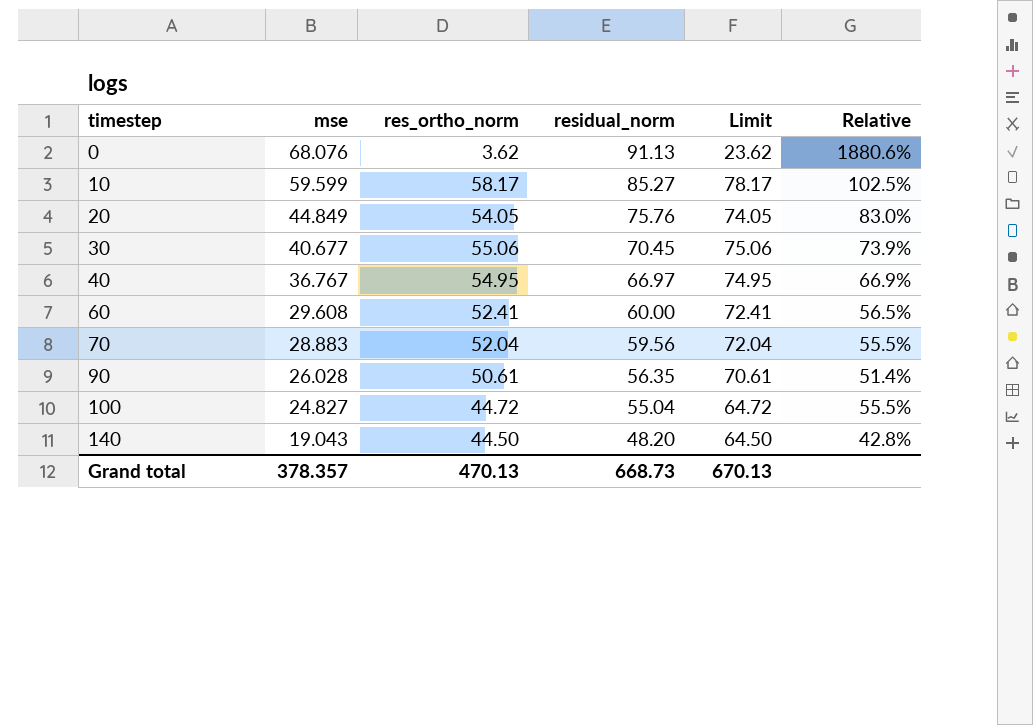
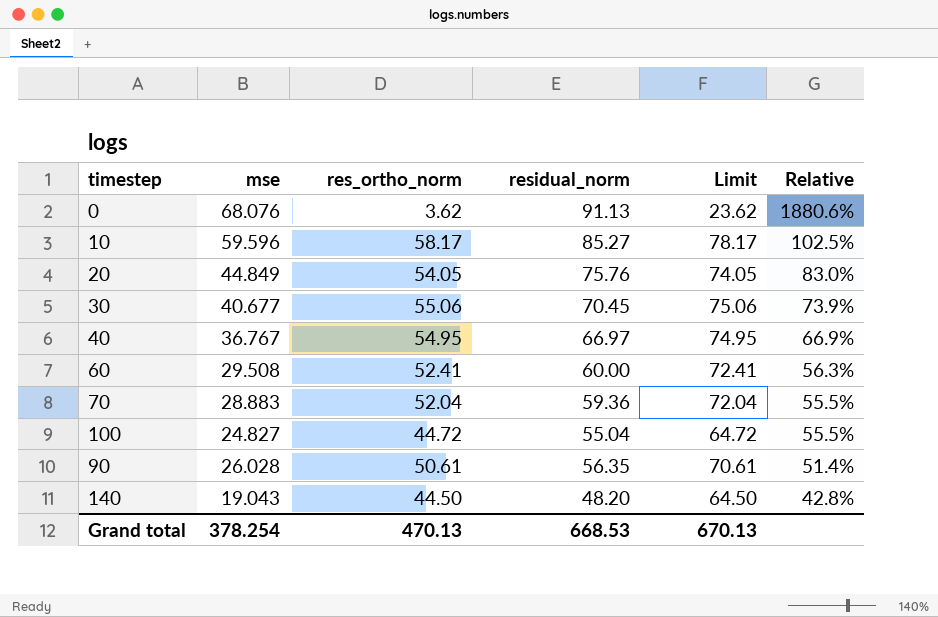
row order: timestep ascending -> Relative descending
10 | mse: 59.599 -> 59.596
60 | mse: 29.608 -> 29.508
60 | Relative: 56.5% -> 56.3%
70 | residual_norm: 59.56 -> 59.36
Grand total | mse: 378.357 -> 378.254
Grand total | residual_norm: 668.73 -> 668.53

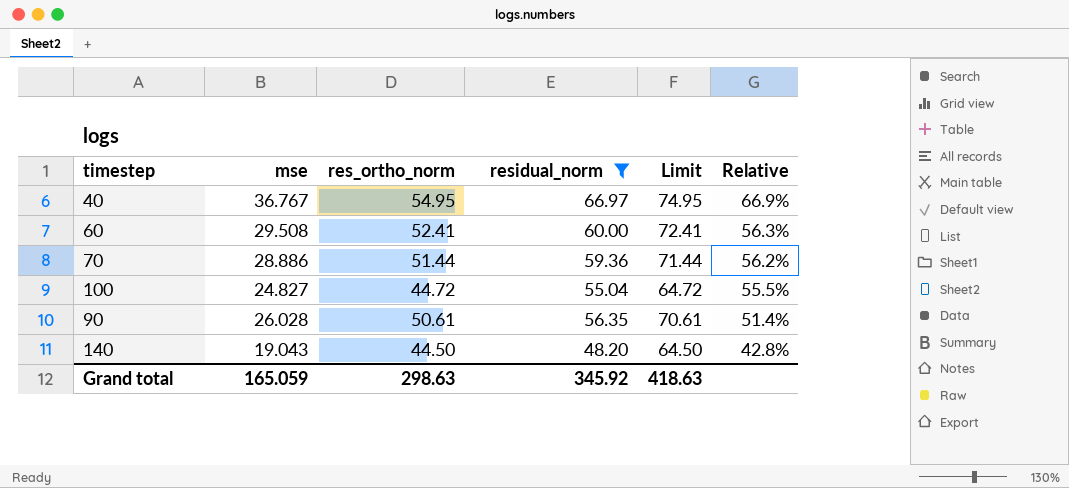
filter: none -> residual_norm <= 66.97
70 | mse: 28.883 -> 28.886
70 | res_ortho_norm: 52.04 -> 51.44
70 | Limit: 72.04 -> 71.44
70 | Relative: 55.5% -> 56.2%
Grand total | mse: 378.254 -> 165.059
Grand total | res_ortho_norm: 470.13 -> 298.63
Grand total | residual_norm: 668.53 -> 345.92
Grand total | Limit: 670.13 -> 418.63

